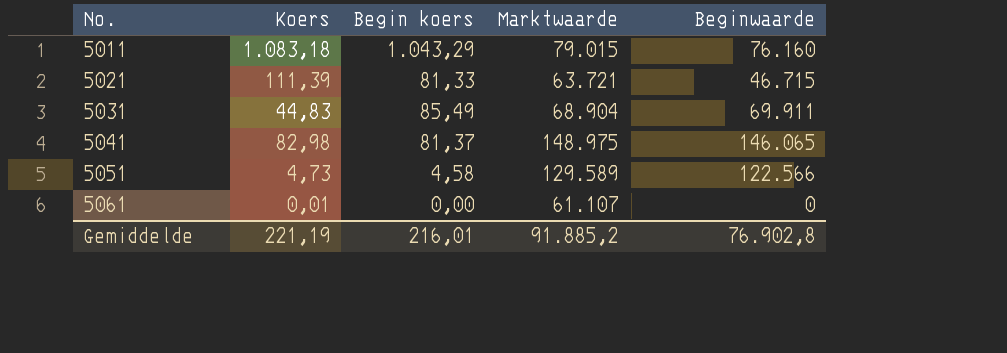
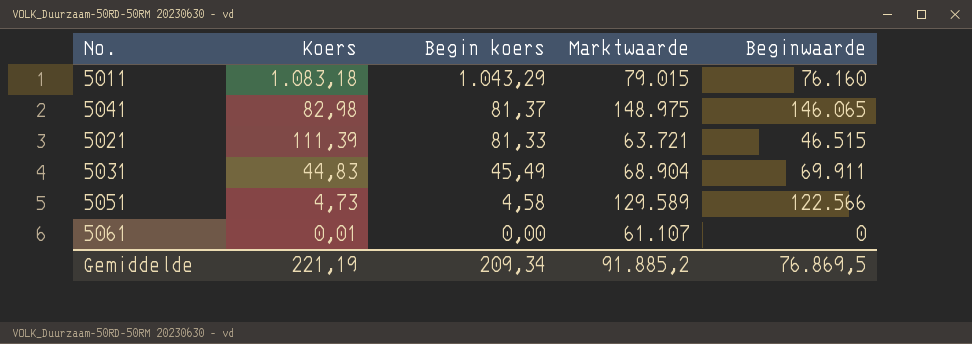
row order: No. ascending -> Begin koers descending
5021 | Beginwaarde: 46.715 -> 46.515
5031 | Begin koers: 85,49 -> 45,49
Gemiddelde | Begin koers: 216,01 -> 209,34
Gemiddelde | Beginwaarde: 76.902,8 -> 76.869,5

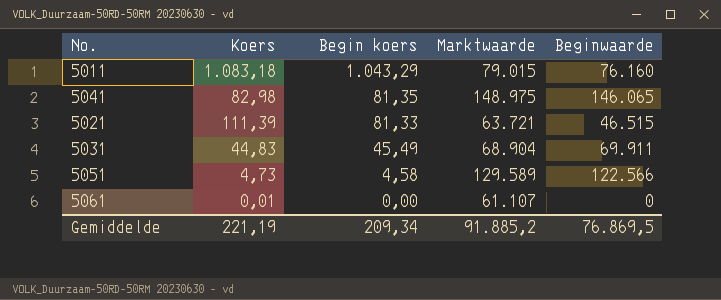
5041 | Begin koers: 81,37 -> 81,35

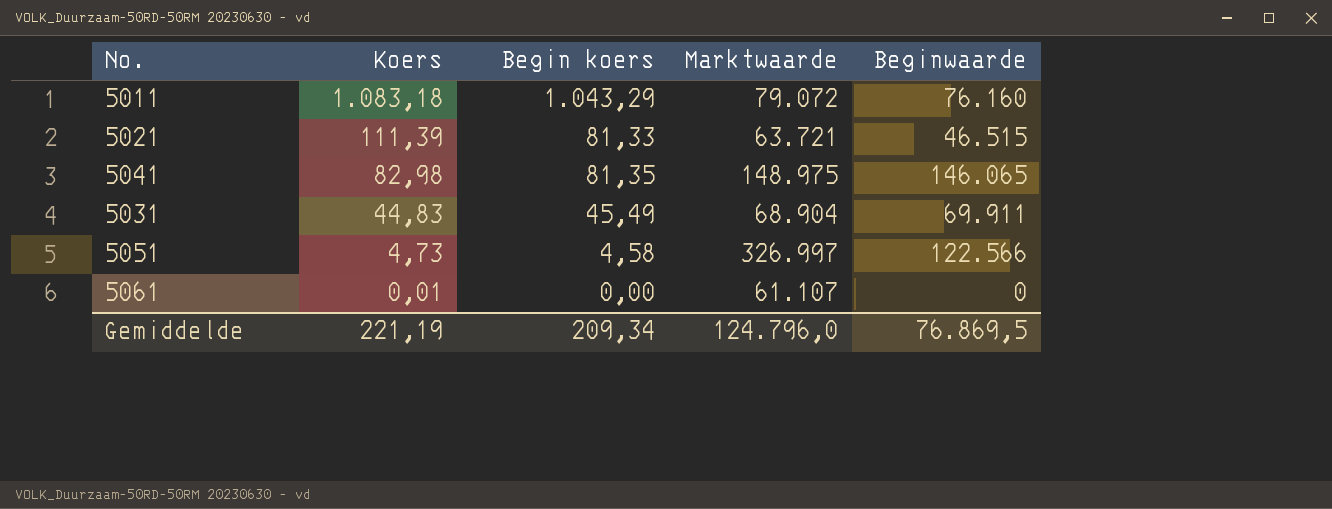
row order: Begin koers descending -> Koers descending
5011 | Marktwaarde: 79.015 -> 79.072
5051 | Marktwaarde: 129.589 -> 326.997
Gemiddelde | Marktwaarde: 91.885,2 -> 124.796,0

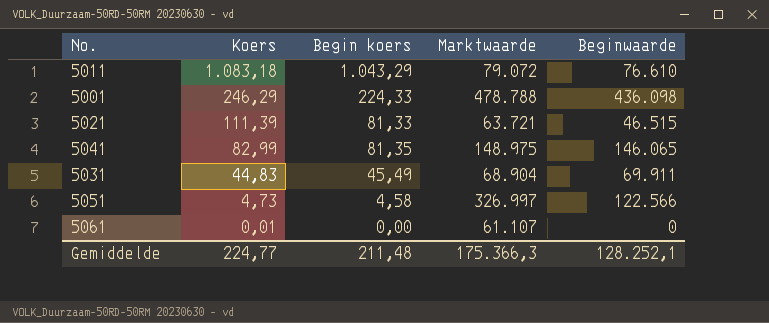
5011 | Beginwaarde: 76.160 -> 76.610
row 5001: none -> 246,29 | 224,33 | 478.788 | 436.098
5041 | Koers: 82,98 -> 82,99
Gemiddelde | Koers: 221,19 -> 224,77
Gemiddelde | Begin koers: 209,34 -> 211,48
Gemiddelde | Marktwaarde: 124.796,0 -> 175.366,3
Gemiddelde | Beginwaarde: 76.869,5 -> 128.252,1

